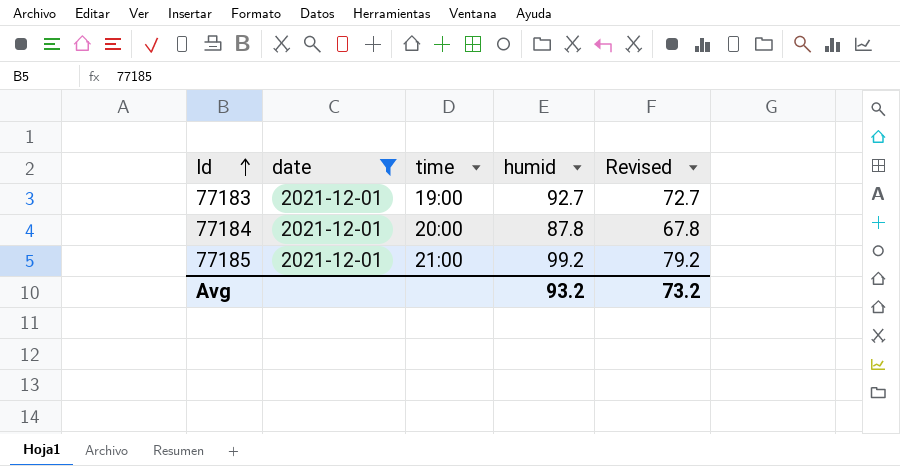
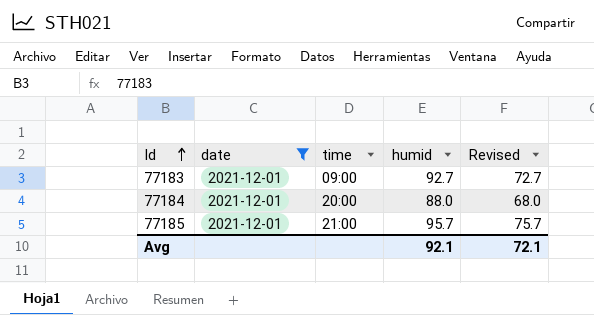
77183 | time: 19:00 -> 09:00
77184 | humid: 87.8 -> 88.0
77184 | Revised: 67.8 -> 68.0
77185 | humid: 99.2 -> 95.7
77185 | Revised: 79.2 -> 75.7
Avg | humid: 93.2 -> 92.1
Avg | Revised: 73.2 -> 72.1

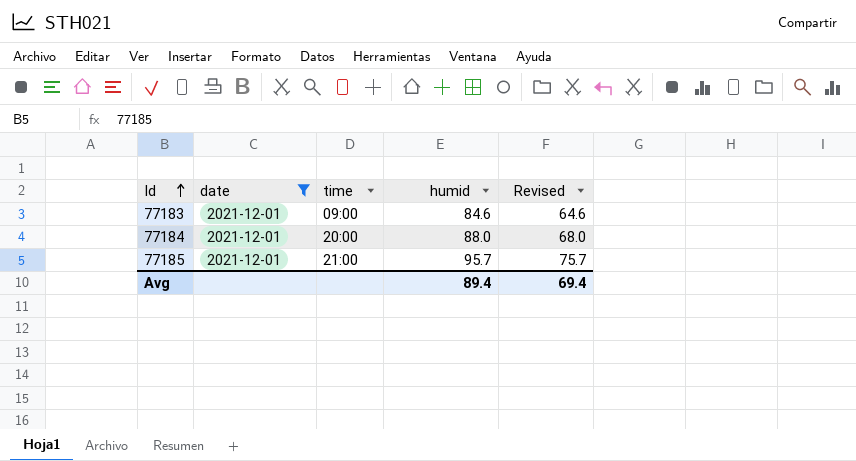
77183 | humid: 92.7 -> 84.6
77183 | Revised: 72.7 -> 64.6
Avg | humid: 92.1 -> 89.4
Avg | Revised: 72.1 -> 69.4

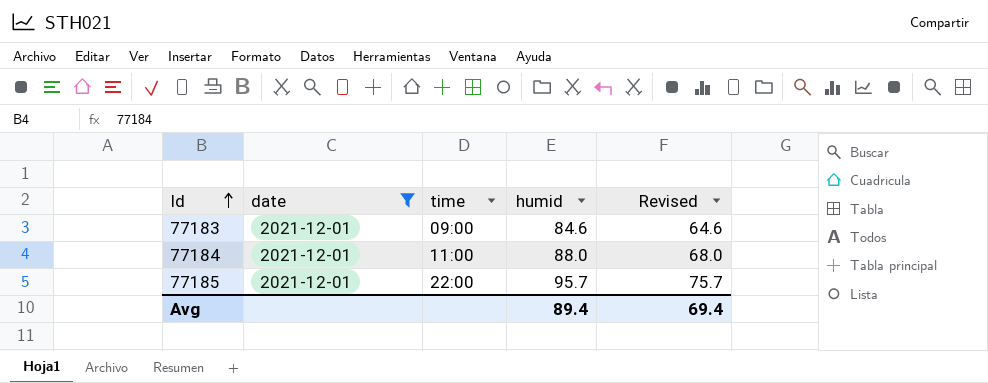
77184 | time: 20:00 -> 11:00
77185 | time: 21:00 -> 22:00

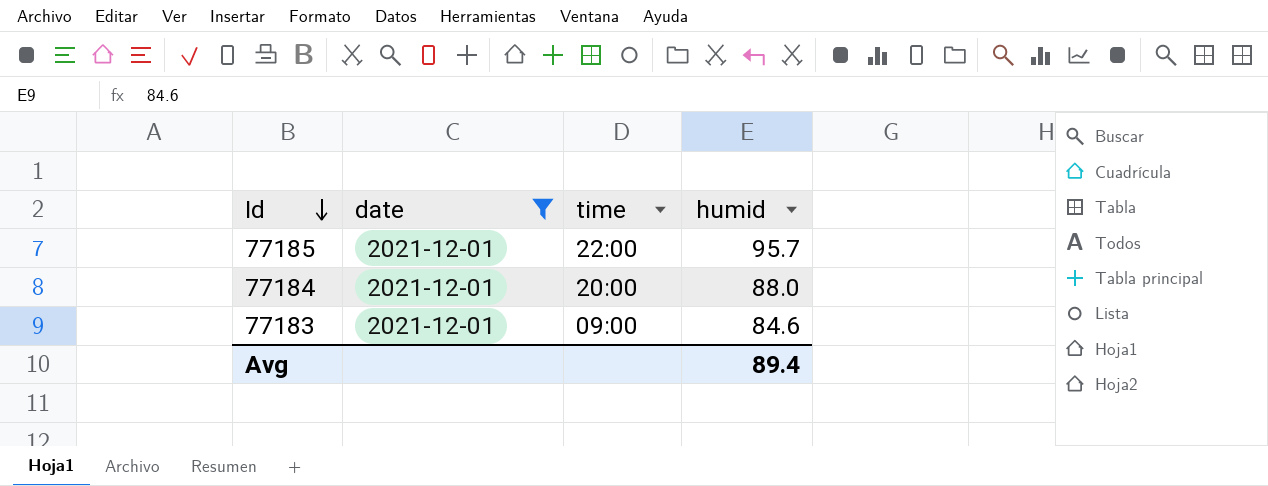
row order: Id ascending -> Id descending
column Revised | formula: [humid] - 20 -> none
77184 | time: 11:00 -> 20:00

